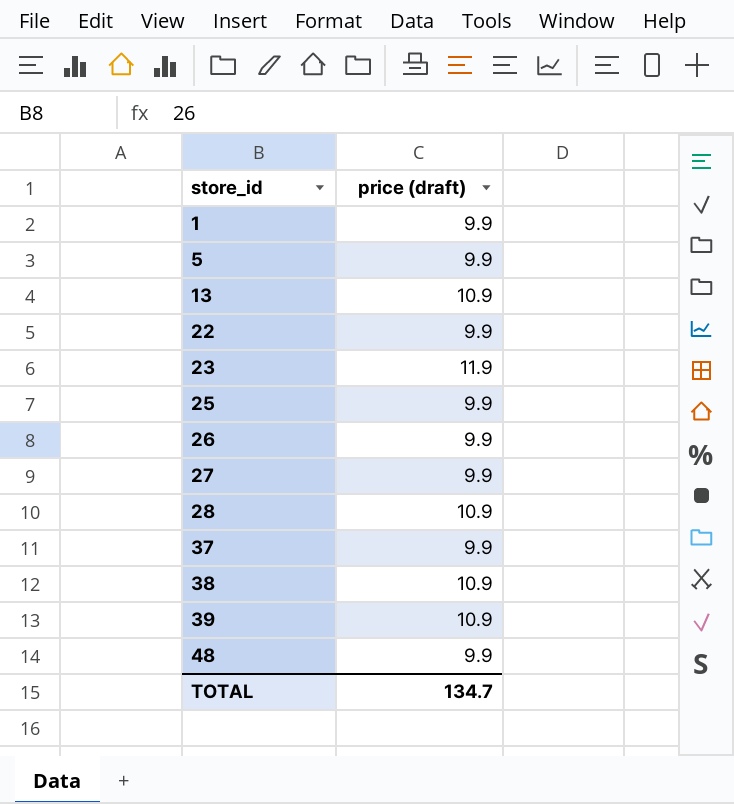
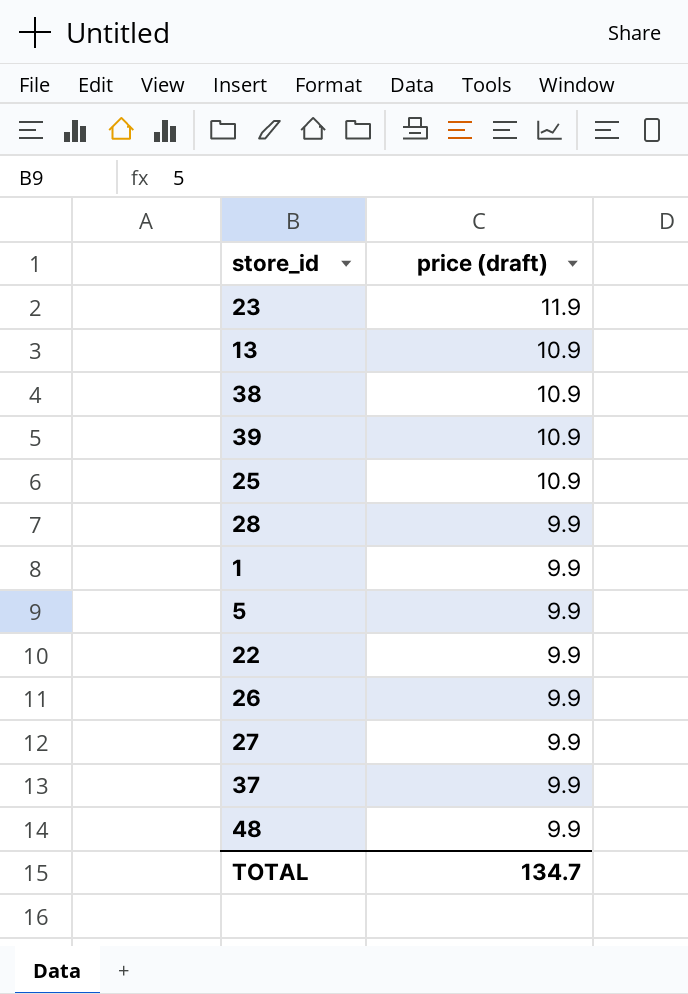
row order: store_id ascending -> price (draft) descending
25 | price (draft): 9.9 -> 10.9
28 | price (draft): 10.9 -> 9.9

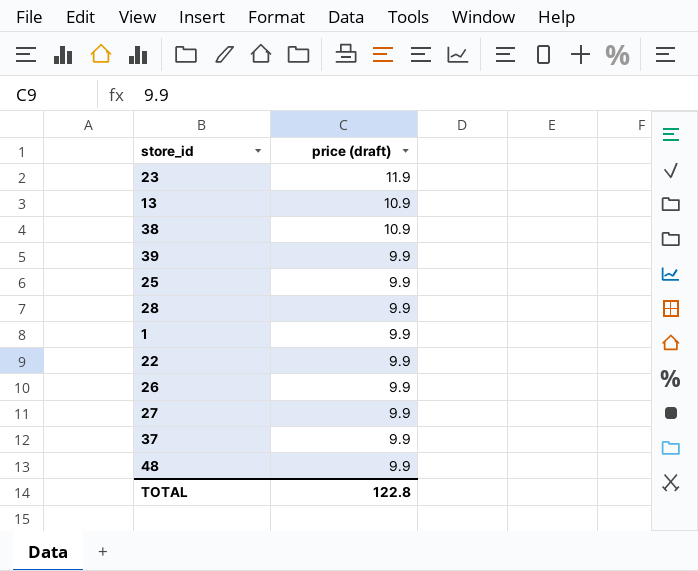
row 5: 9.9 -> none
39 | price (draft): 10.9 -> 9.9
25 | price (draft): 10.9 -> 9.9
TOTAL | price (draft): 134.7 -> 122.8

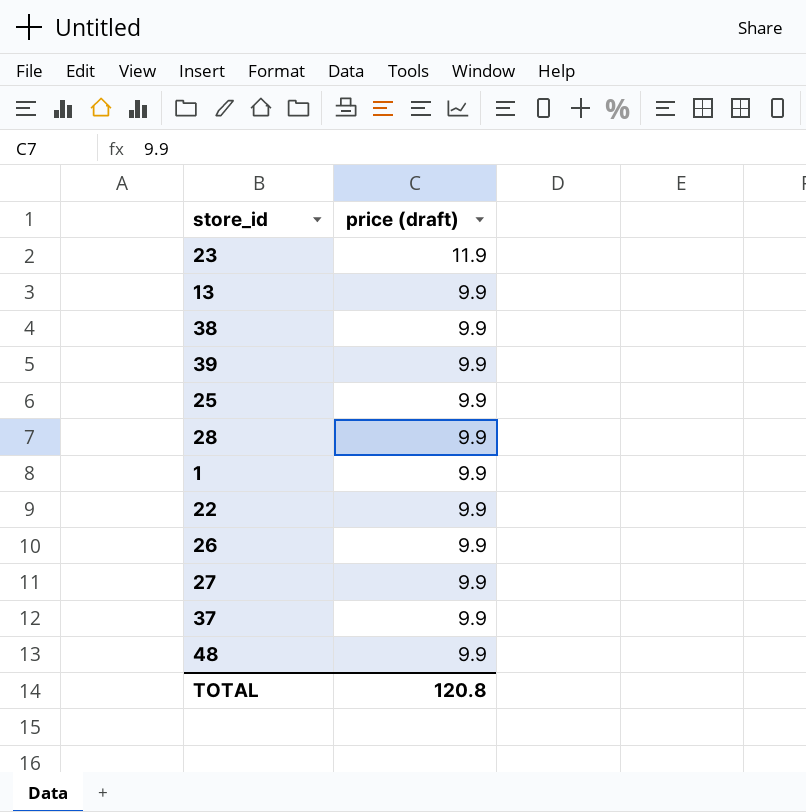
13 | price (draft): 10.9 -> 9.9
38 | price (draft): 10.9 -> 9.9
TOTAL | price (draft): 122.8 -> 120.8

